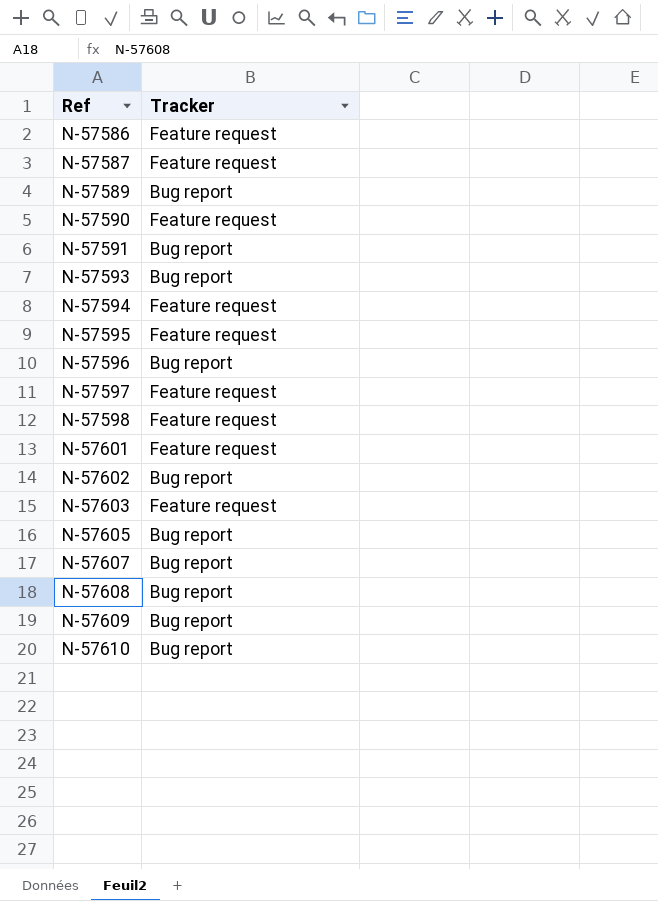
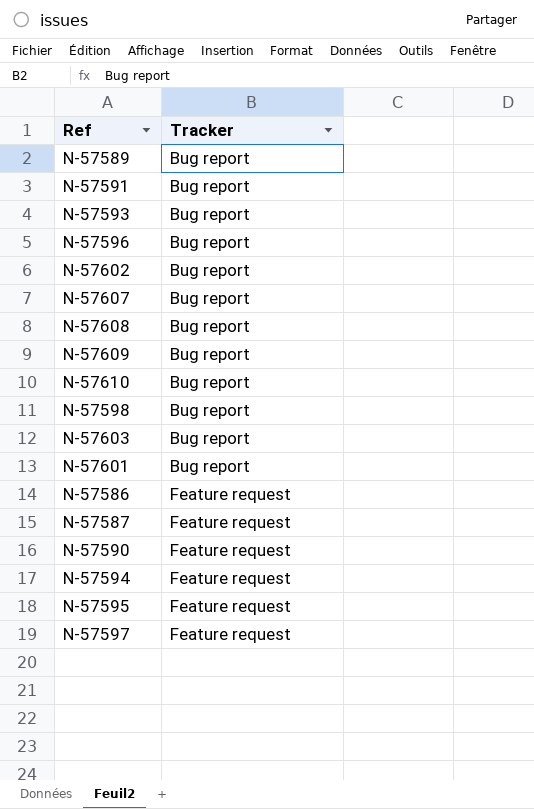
row order: Ref ascending -> Tracker ascending
row N-57605: Bug report -> none
N-57598 | Tracker: Feature request -> Bug report
N-57603 | Tracker: Feature request -> Bug report
N-57601 | Tracker: Feature request -> Bug report

